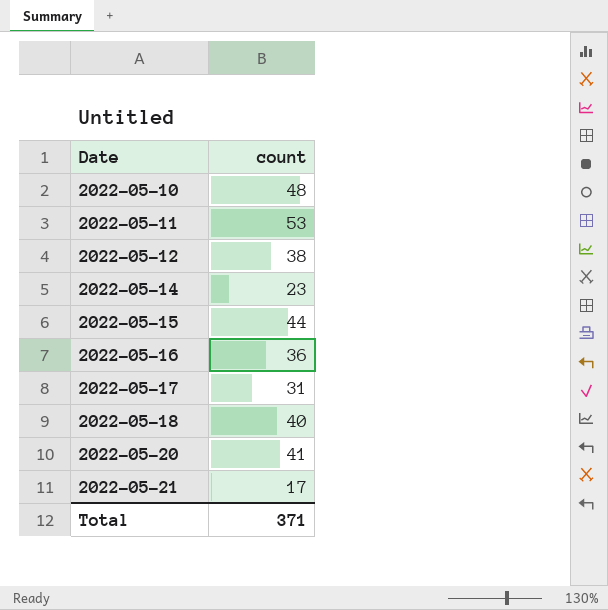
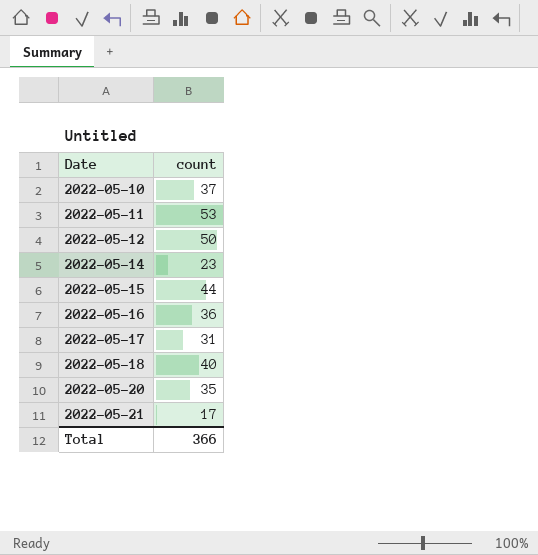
2022-05-10 | count: 48 -> 37
2022-05-12 | count: 38 -> 50
2022-05-20 | count: 41 -> 35
Total | count: 371 -> 366

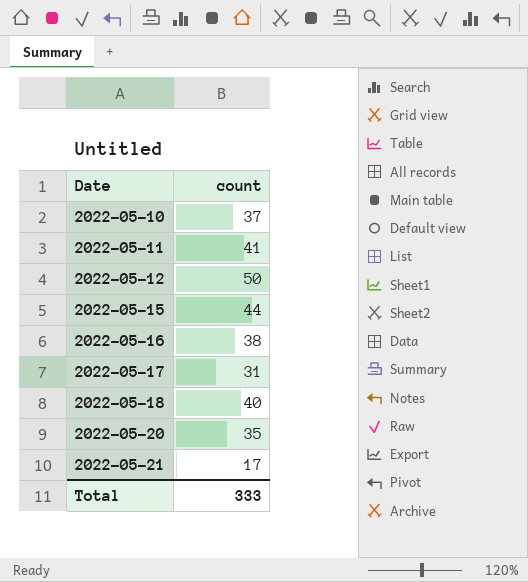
row 2022-05-14: 23 -> none
2022-05-11 | count: 53 -> 41
2022-05-16 | count: 36 -> 38
Total | count: 366 -> 333

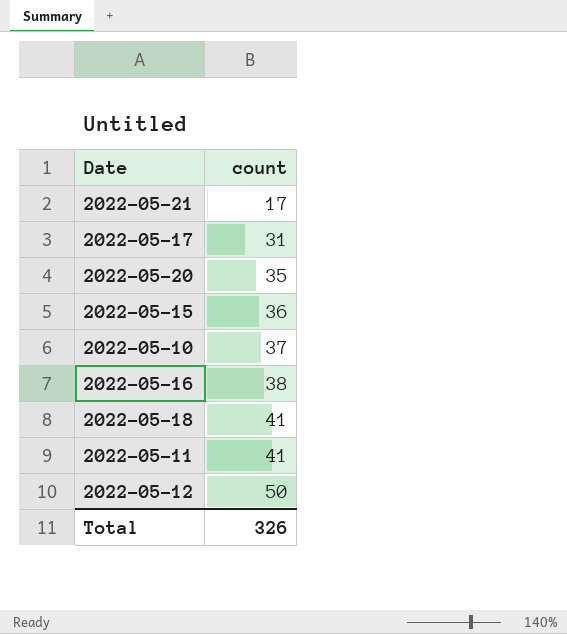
row order: Date ascending -> count ascending
2022-05-15 | count: 44 -> 36
2022-05-18 | count: 40 -> 41
Total | count: 333 -> 326

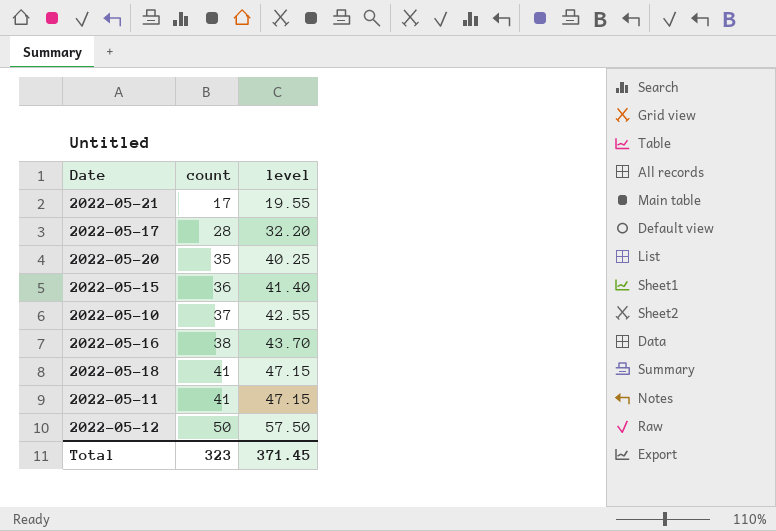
column level | formula: none -> [count] * 1.15
2022-05-17 | count: 31 -> 28
Total | count: 326 -> 323

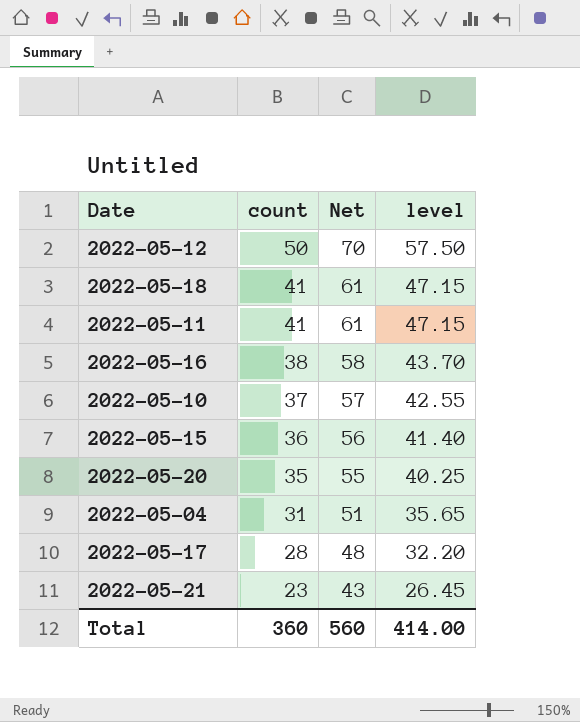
row order: count ascending -> count descending
column Net | formula: none -> [count] + 20
row 2022-05-04: none -> 31 | 51 | 35.65
2022-05-21 | count: 17 -> 23
2022-05-21 | level: 19.55 -> 26.45
Total | count: 323 -> 360
Total | level: 371.45 -> 414.00

